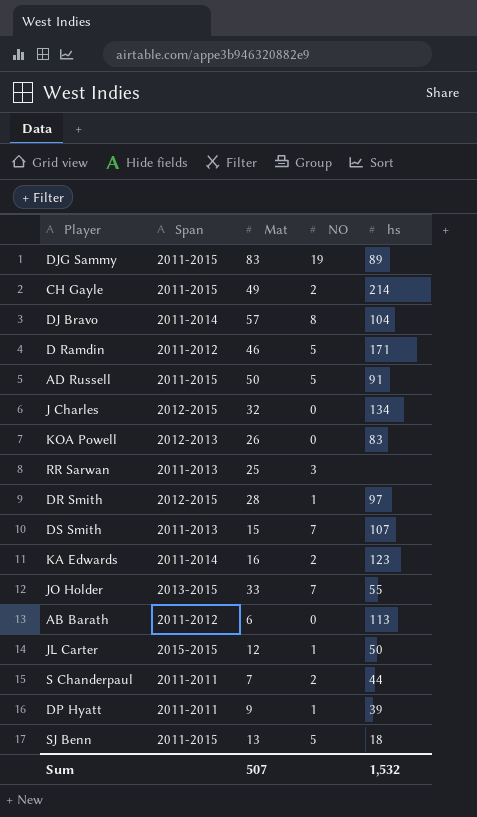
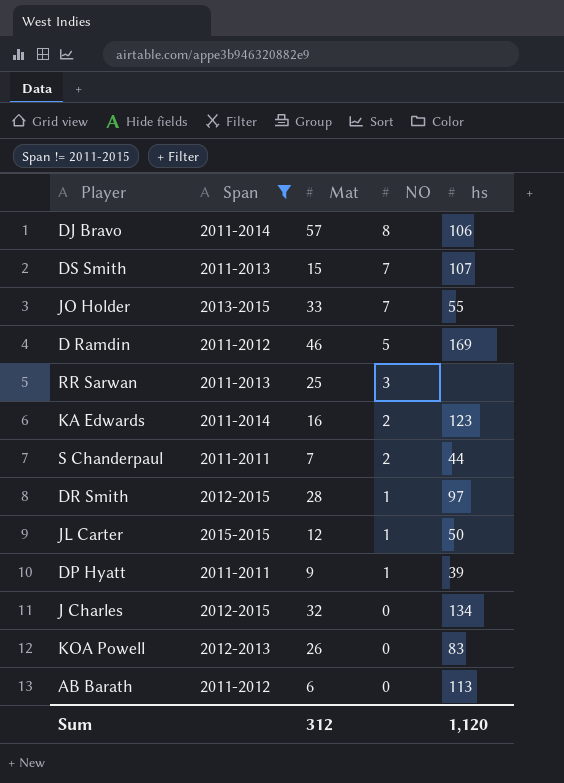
filter: none -> Span != 2011-2015
row order: none -> NO descending
DJ Bravo | hs: 104 -> 106
D Ramdin | hs: 171 -> 169
Sum | Mat: 507 -> 312
Sum | hs: 1,532 -> 1,120

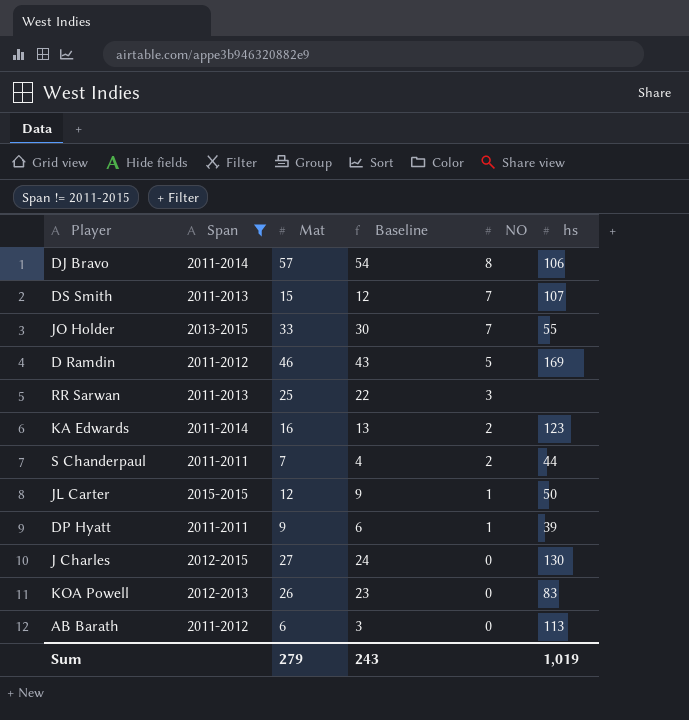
column Baseline | formula: none -> [Mat] - 3
row DR Smith: 2012-2015 | 28 | 1 | 97 -> none
J Charles | Mat: 32 -> 27
J Charles | hs: 134 -> 130
Sum | Mat: 312 -> 279
Sum | hs: 1,120 -> 1,019

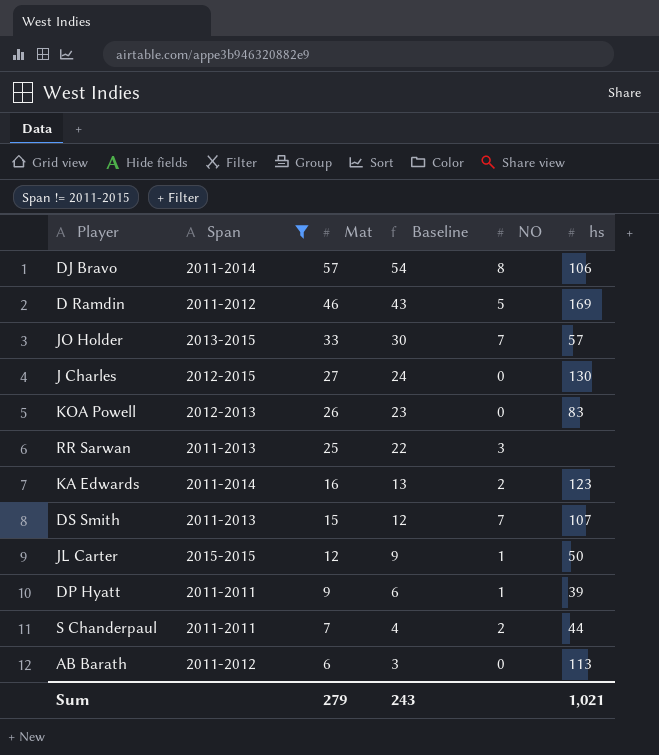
row order: NO descending -> Mat descending
JO Holder | hs: 55 -> 57
Sum | hs: 1,019 -> 1,021

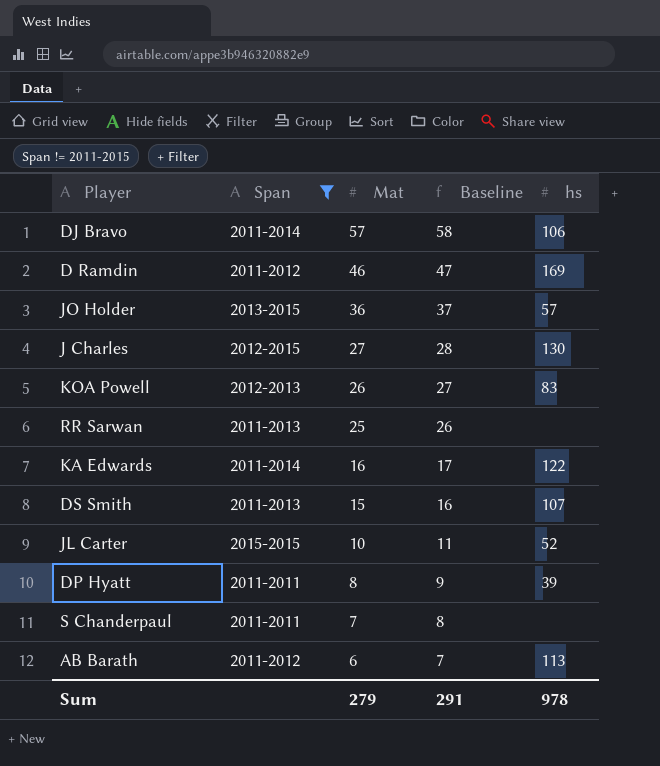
column NO | position: 5 -> none
column Baseline | formula: [Mat] - 3 -> [Mat] + 1
JO Holder | Mat: 33 -> 36
KA Edwards | hs: 123 -> 122
JL Carter | Mat: 12 -> 10
JL Carter | hs: 50 -> 52
DP Hyatt | Mat: 9 -> 8
S Chanderpaul | hs: 44 -> none
Sum | Baseline: 243 -> 291
Sum | hs: 1,021 -> 978

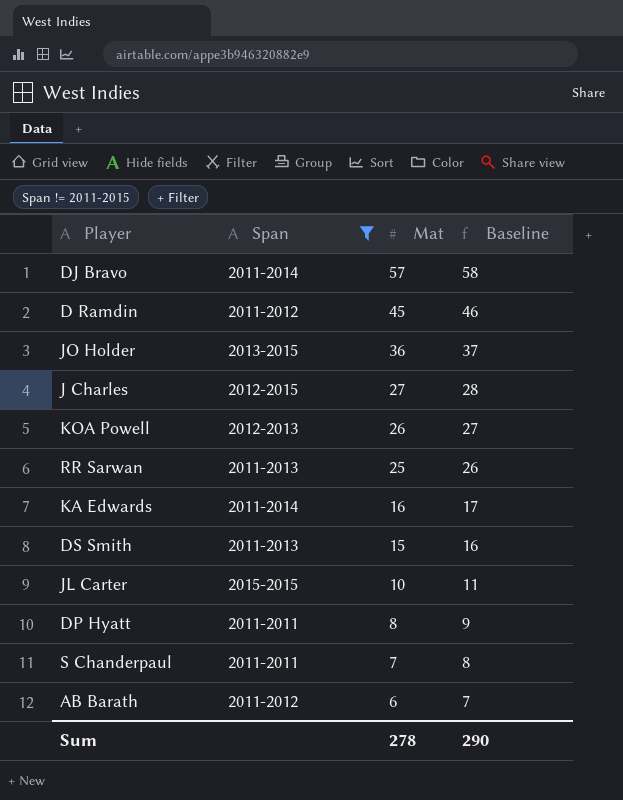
column hs | position: 5 -> none
D Ramdin | Mat: 46 -> 45
D Ramdin | Baseline: 47 -> 46
Sum | Mat: 279 -> 278
Sum | Baseline: 291 -> 290

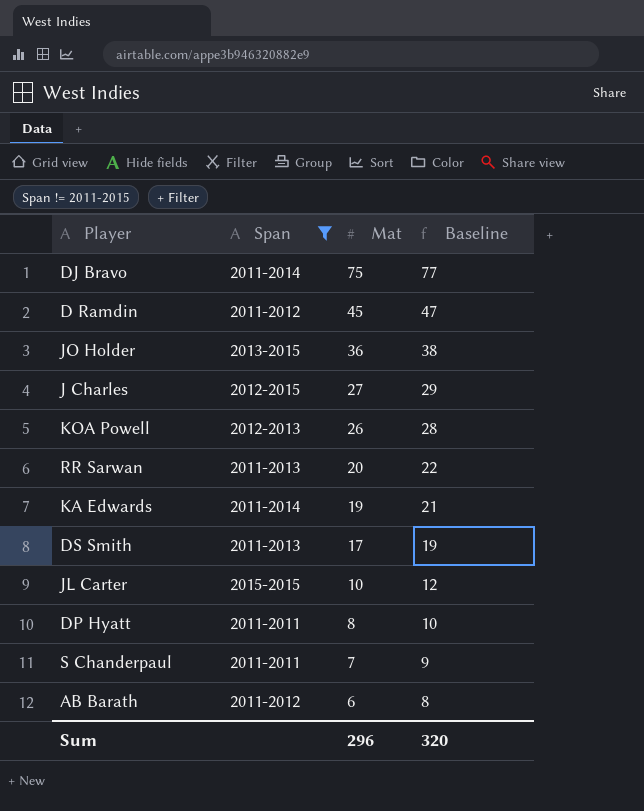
column Baseline | formula: [Mat] + 1 -> [Mat] + 2
DJ Bravo | Mat: 57 -> 75
RR Sarwan | Mat: 25 -> 20
KA Edwards | Mat: 16 -> 19
DS Smith | Mat: 15 -> 17
Sum | Mat: 278 -> 296
Sum | Baseline: 290 -> 320

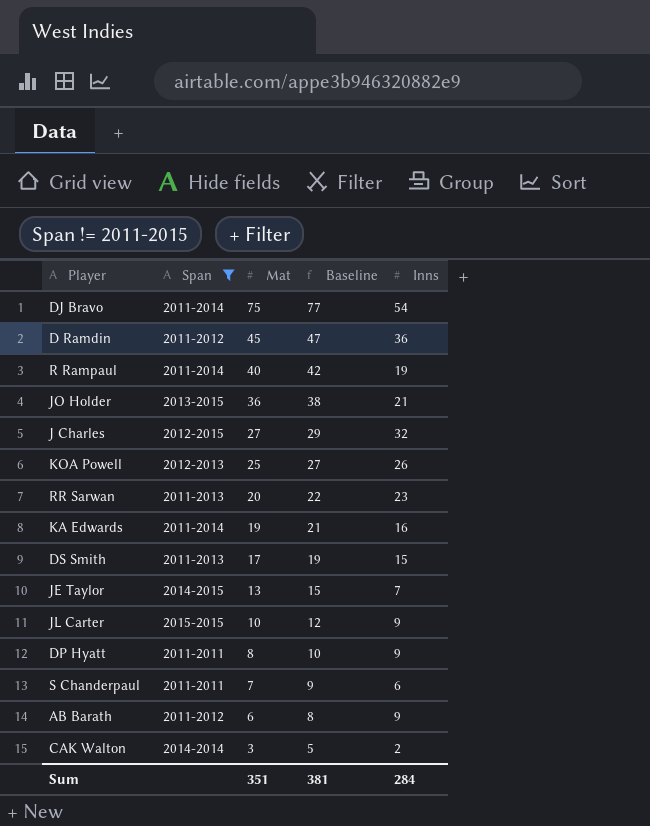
column Inns | position: none -> 5
row R Rampaul: none -> 2011-2014 | 40 | 42 | 19
KOA Powell | Mat: 26 -> 25
KOA Powell | Baseline: 28 -> 27
row JE Taylor: none -> 2014-2015 | 13 | 15 | 7
row CAK Walton: none -> 2014-2014 | 3 | 5 | 2
Sum | Mat: 296 -> 351
Sum | Baseline: 320 -> 381

